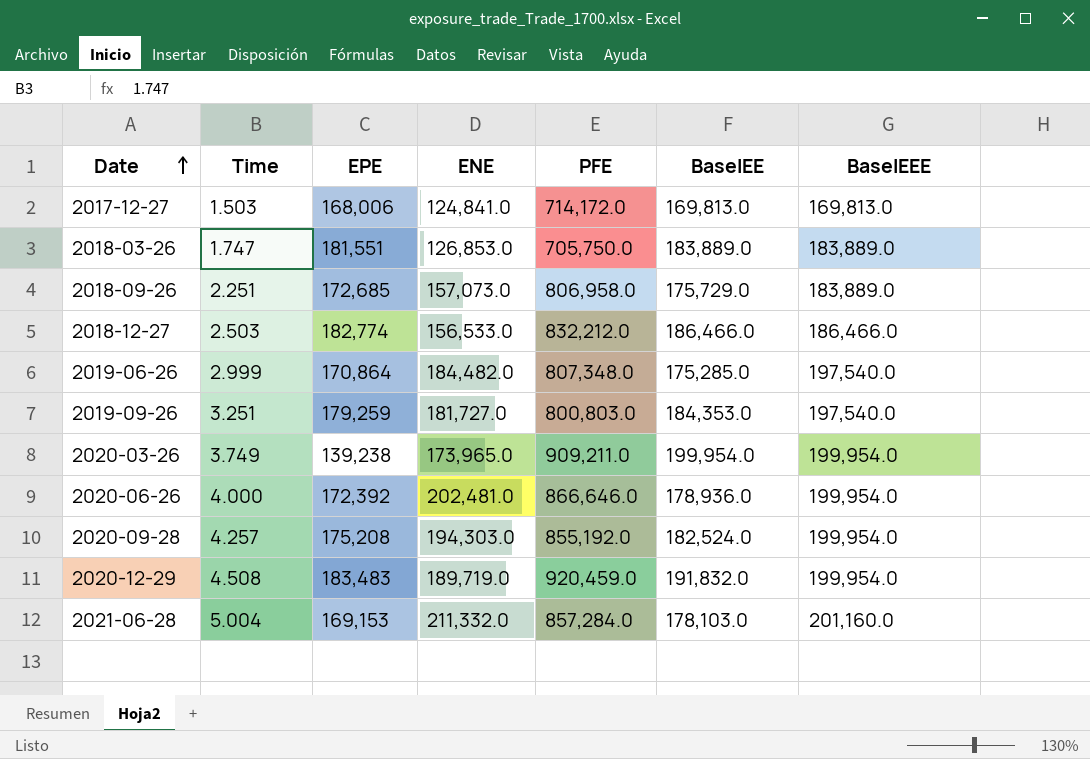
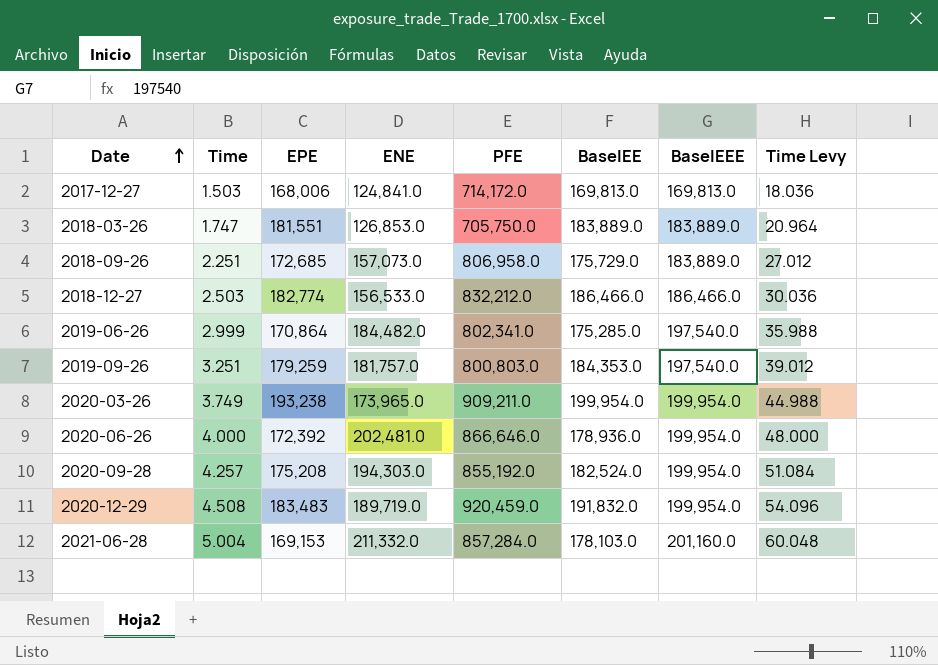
column Time Levy | formula: none -> [Time] * 12
2019-06-26 | PFE: 807,348.0 -> 802,341.0
2019-09-26 | ENE: 181,727.0 -> 181,757.0
2020-03-26 | EPE: 139,238 -> 193,238

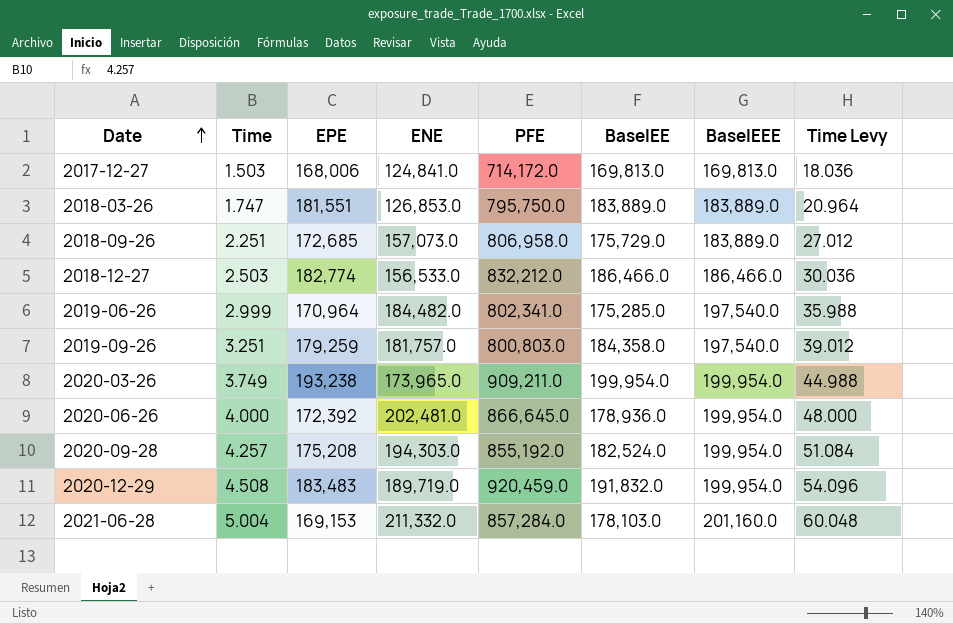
2018-03-26 | PFE: 705,750.0 -> 795,750.0
2019-06-26 | EPE: 170,864 -> 170,964
2019-09-26 | BaselEE: 184,353.0 -> 184,358.0
2020-06-26 | PFE: 866,646.0 -> 866,645.0

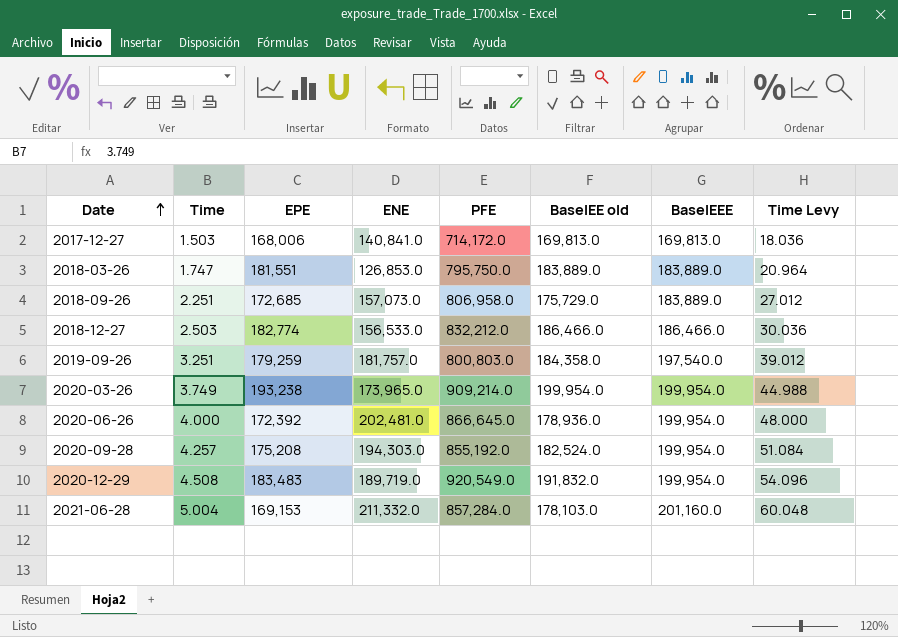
column name: BaselEE -> BaselEE old
row 2019-06-26: 2.999 | 170,964 | 184,482.0 | 802,341.0 | 175,285.0 | 197,540.0 | 35.988 -> none
2017-12-27 | ENE: 124,841.0 -> 140,841.0
2020-03-26 | PFE: 909,211.0 -> 909,214.0
2020-12-29 | PFE: 920,459.0 -> 920,549.0

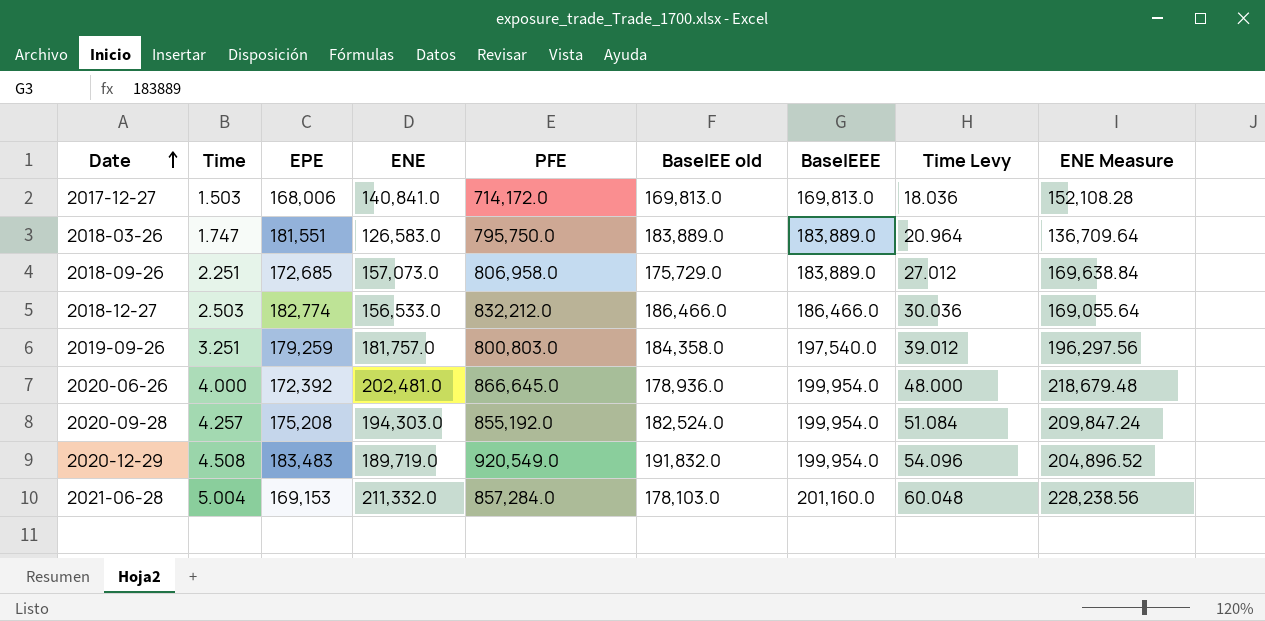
column ENE Measure | formula: none -> [ENE] * 1.08
row 2020-03-26: 3.749 | 193,238 | 173,965.0 | 909,214.0 | 199,954.0 | 199,954.0 | 44.988 -> none
2018-03-26 | ENE: 126,853.0 -> 126,583.0

